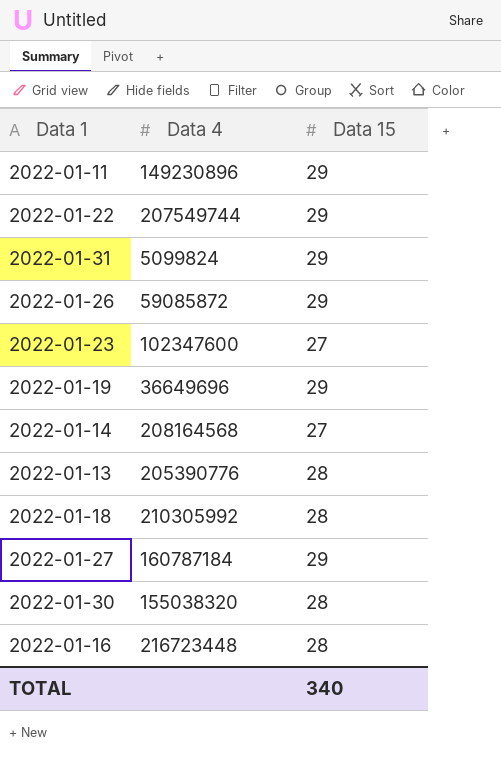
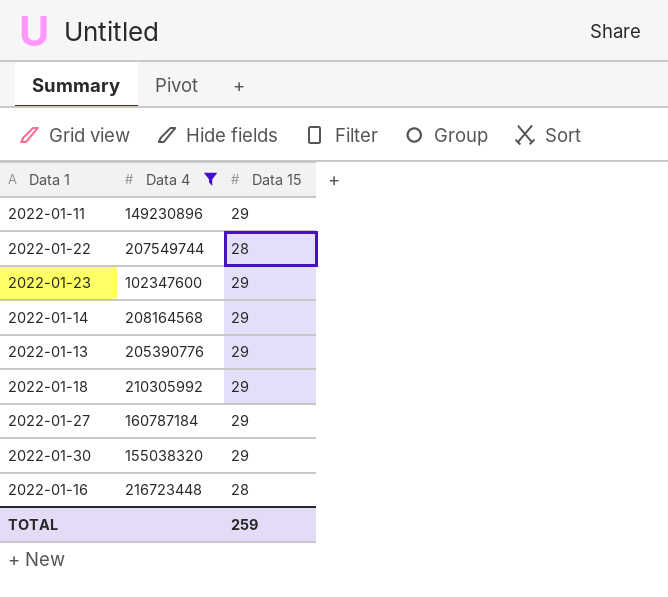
filter: none -> Data 4 >= 102347600
2022-01-22 | Data 15: 29 -> 28
2022-01-23 | Data 15: 27 -> 29
2022-01-14 | Data 15: 27 -> 29
2022-01-13 | Data 15: 28 -> 29
2022-01-18 | Data 15: 28 -> 29
2022-01-30 | Data 15: 28 -> 29
TOTAL | Data 15: 340 -> 259

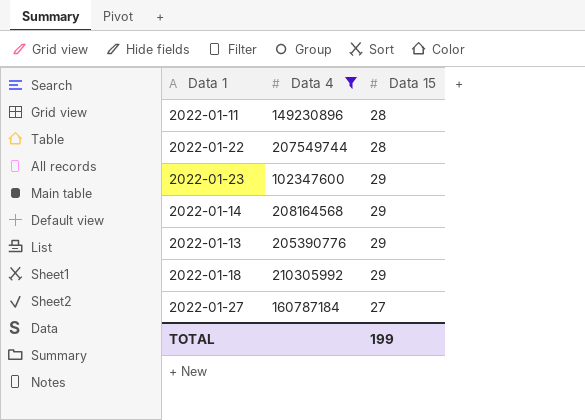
row 2022-01-30: 155038320 | 29 -> none
row 2022-01-16: 216723448 | 28 -> none
2022-01-11 | Data 15: 29 -> 28
2022-01-27 | Data 15: 29 -> 27
TOTAL | Data 15: 259 -> 199

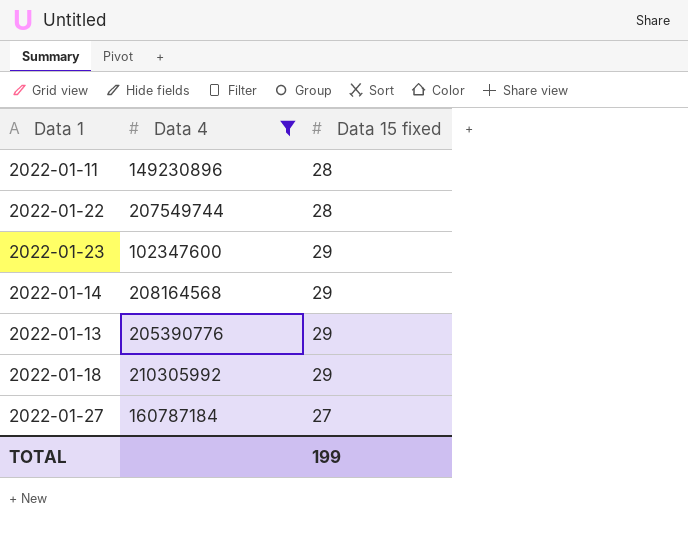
column name: Data 15 -> Data 15 fixed

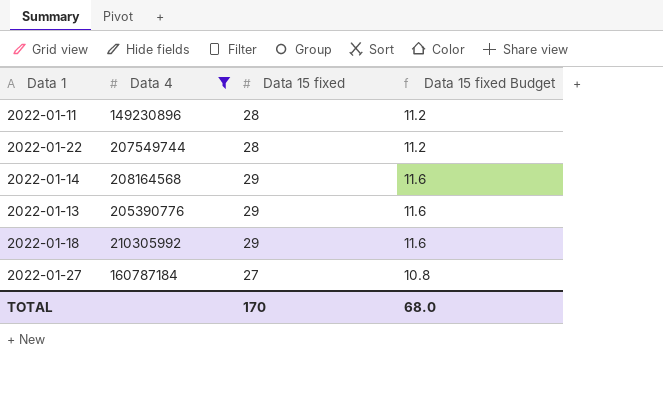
column Data 15 fixed Budget | formula: none -> [Data 15 fixed] * 0.4
row 2022-01-23: 102347600 | 29 -> none
TOTAL | Data 15 fixed: 199 -> 170

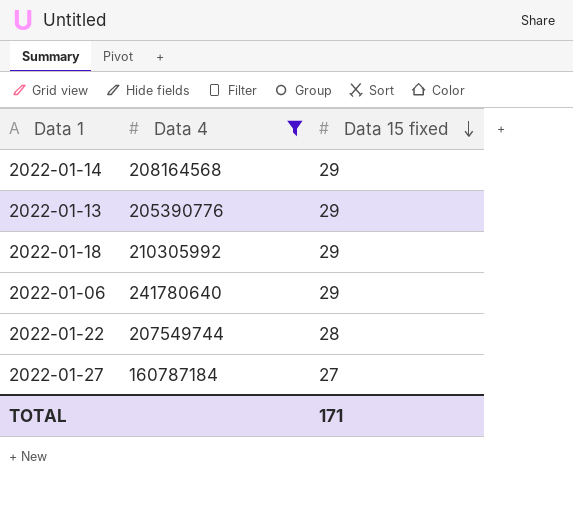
row order: none -> Data 15 fixed descending
column Data 15 fixed Budget | formula: [Data 15 fixed] * 0.4 -> none
row 2022-01-11: 149230896 | 28 | 11.2 -> none
row 2022-01-06: none -> 241780640 | 29
TOTAL | Data 15 fixed: 170 -> 171

